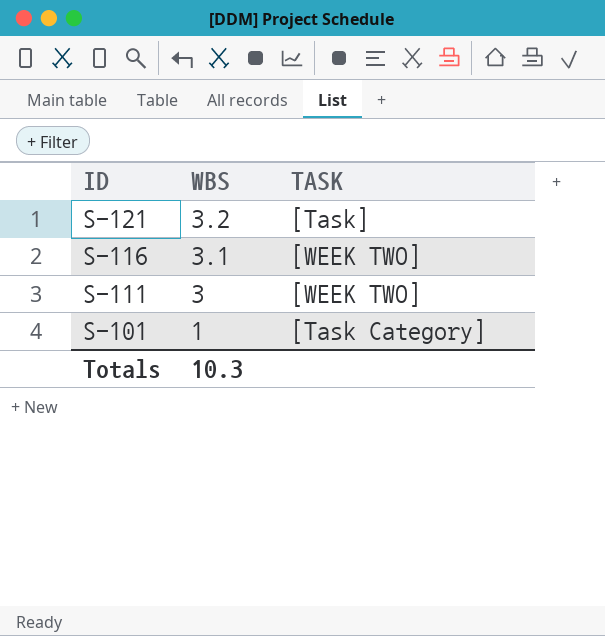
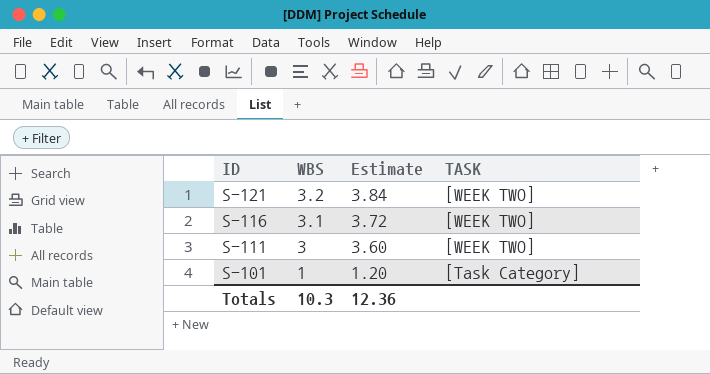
column Estimate | formula: none -> [WBS] * 1.2
S-121 | TASK: [Task] -> [WEEK TWO]

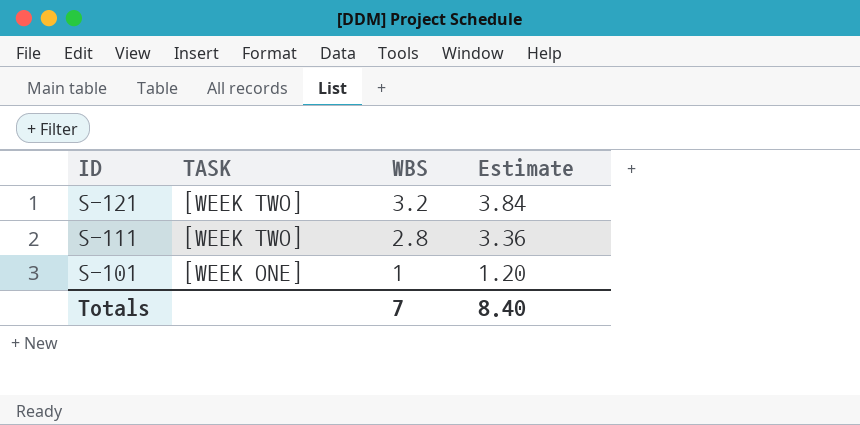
column TASK | position: 4 -> 2
row S-116: 3.1 | 3.72 | [WEEK TWO] -> none
S-111 | WBS: 3 -> 2.8
S-111 | Estimate: 3.60 -> 3.36
S-101 | TASK: [Task Category] -> [WEEK ONE]
Totals | WBS: 10.3 -> 7
Totals | Estimate: 12.36 -> 8.40

